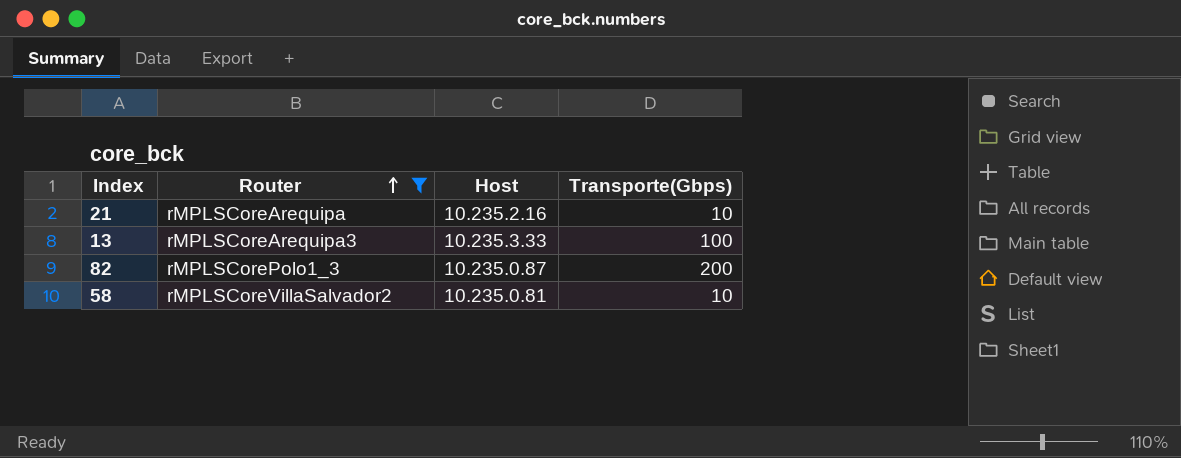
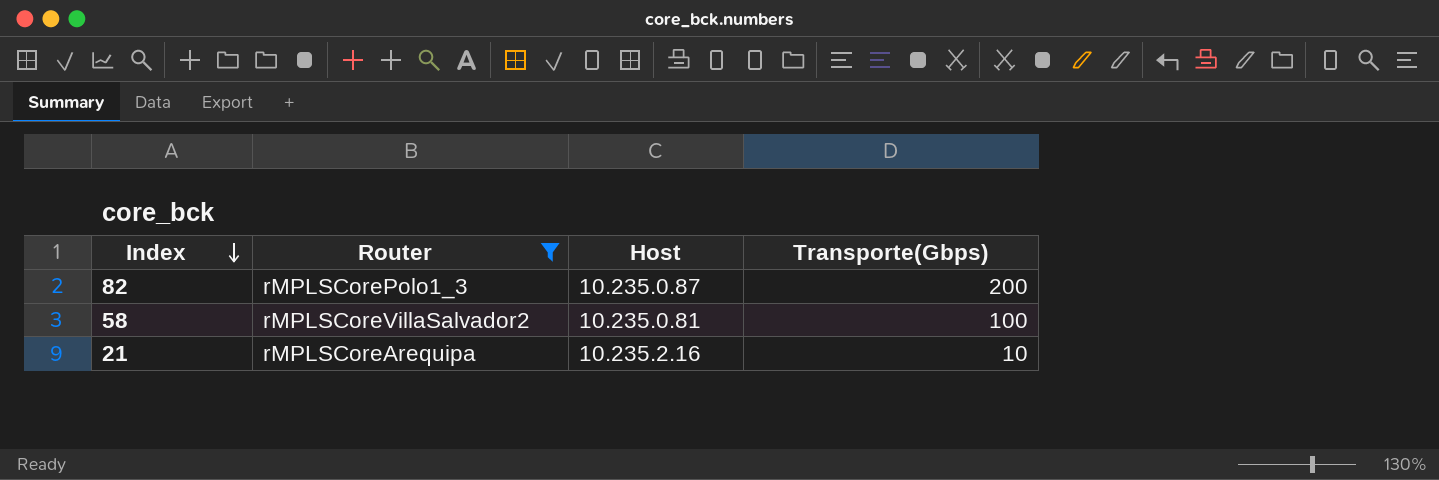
row order: Router ascending -> Index descending
row 13: rMPLSCoreArequipa3 | 10.235.3.33 | 100 -> none
58 | Transporte(Gbps): 10 -> 100

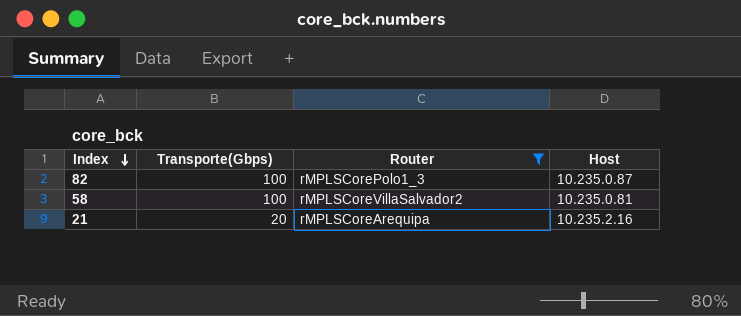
column Transporte(Gbps) | position: 4 -> 2
82 | Transporte(Gbps): 200 -> 100
21 | Transporte(Gbps): 10 -> 20

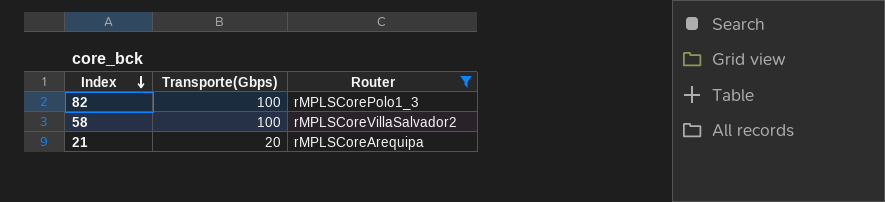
column Host | position: 4 -> none

